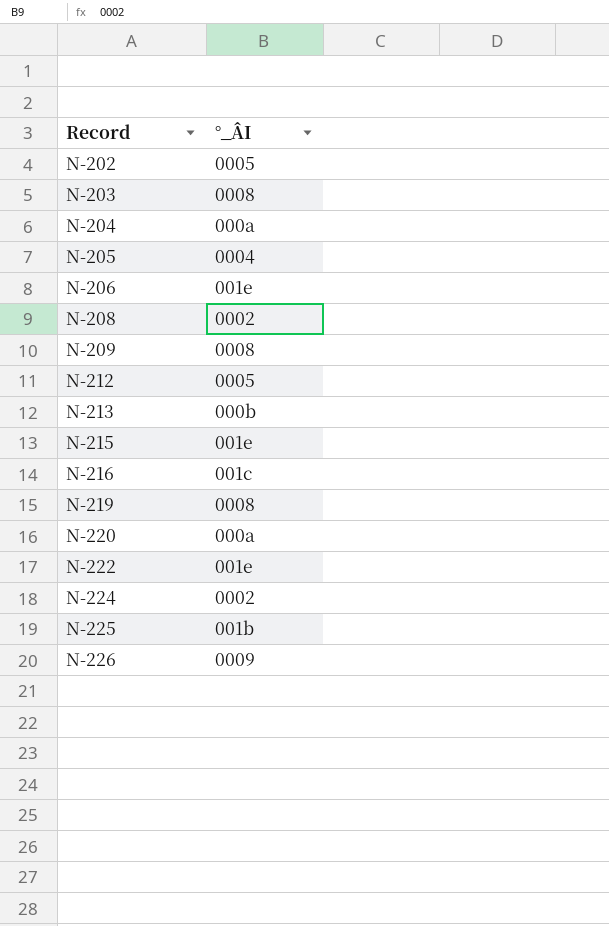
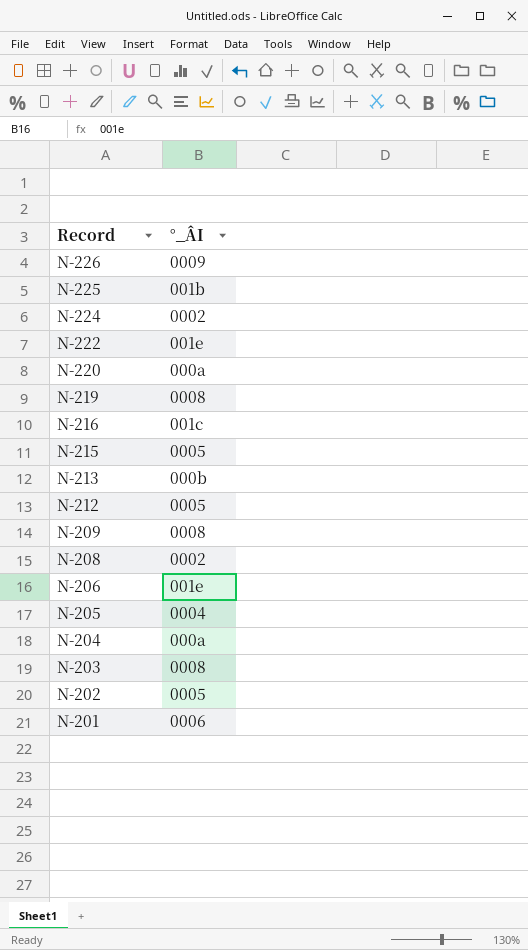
row order: Record ascending -> Record descending
N-215 | °_ÂI: 001e -> 0005
row N-201: none -> 0006

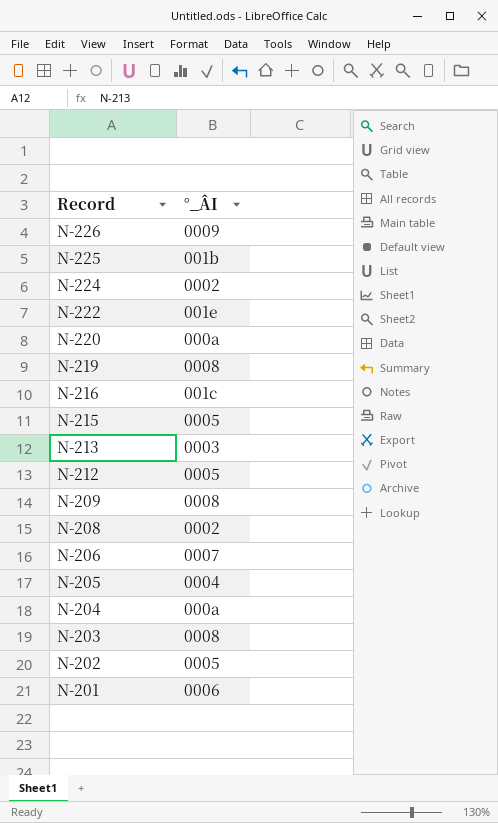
N-213 | °_ÂI: 000b -> 0003
N-206 | °_ÂI: 001e -> 0007

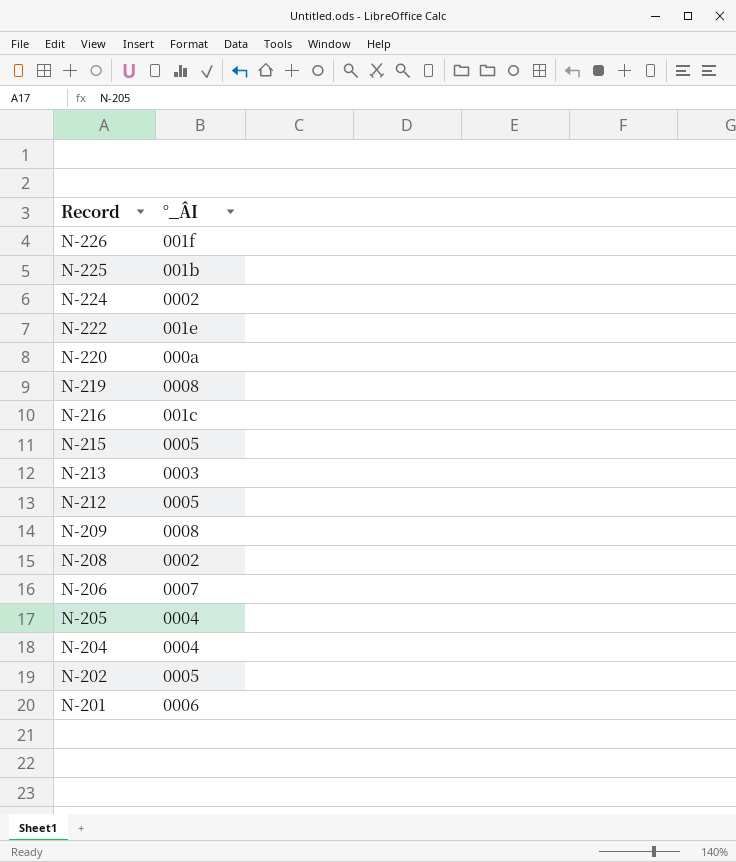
row N-203: 0008 -> none
N-226 | °_ÂI: 0009 -> 001f
N-204 | °_ÂI: 000a -> 0004

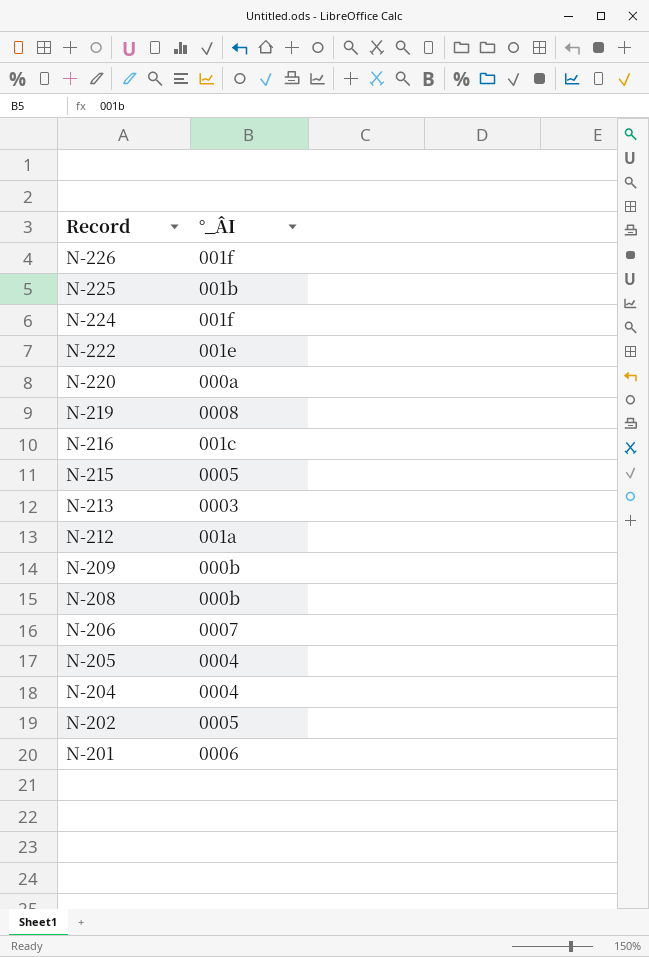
N-224 | °_ÂI: 0002 -> 001f
N-212 | °_ÂI: 0005 -> 001a
N-209 | °_ÂI: 0008 -> 000b
N-208 | °_ÂI: 0002 -> 000b

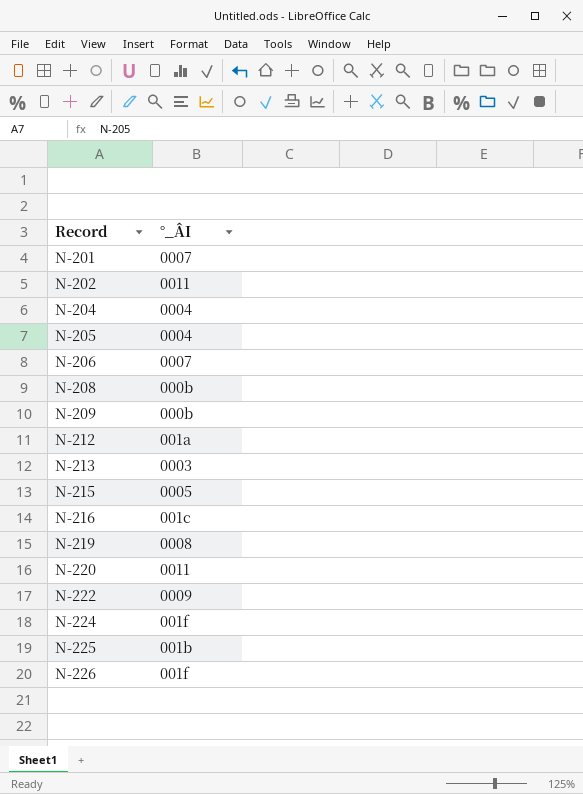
row order: Record descending -> Record ascending
N-201 | °_ÂI: 0006 -> 0007
N-202 | °_ÂI: 0005 -> 0011
N-220 | °_ÂI: 000a -> 0011
N-222 | °_ÂI: 001e -> 0009

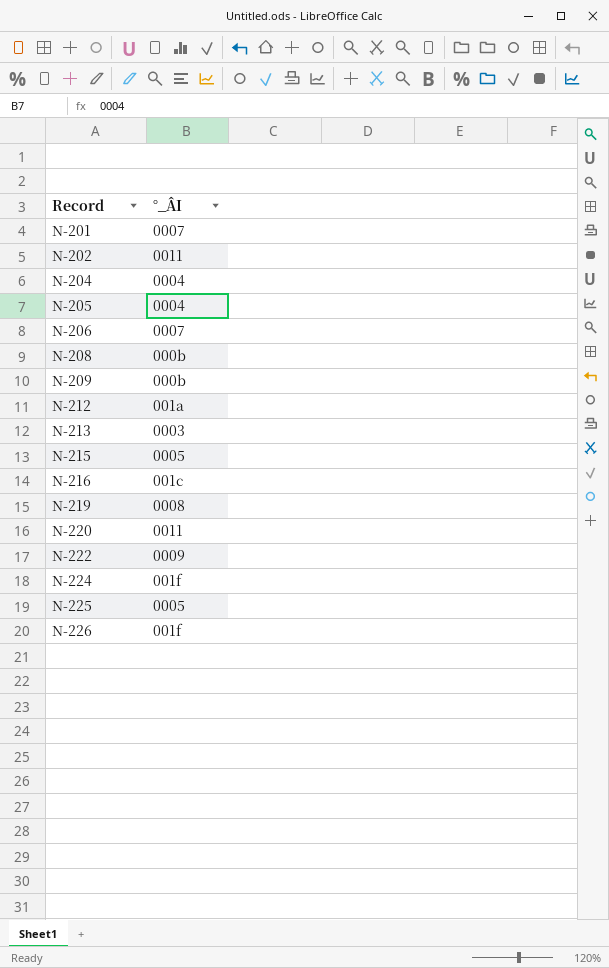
N-225 | °_ÂI: 001b -> 0005

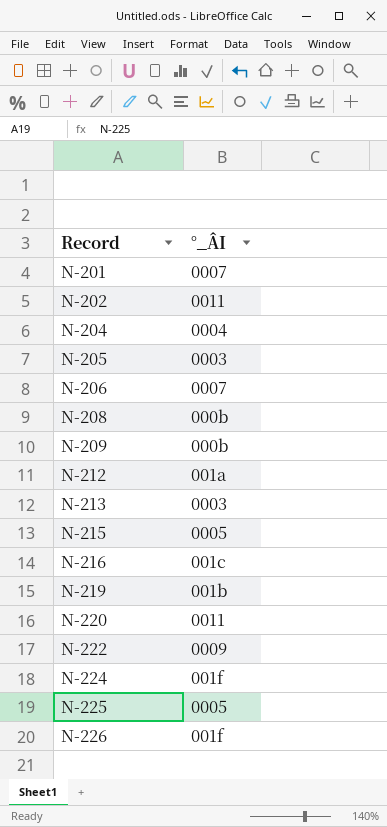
N-205 | °_ÂI: 0004 -> 0003
N-219 | °_ÂI: 0008 -> 001b

